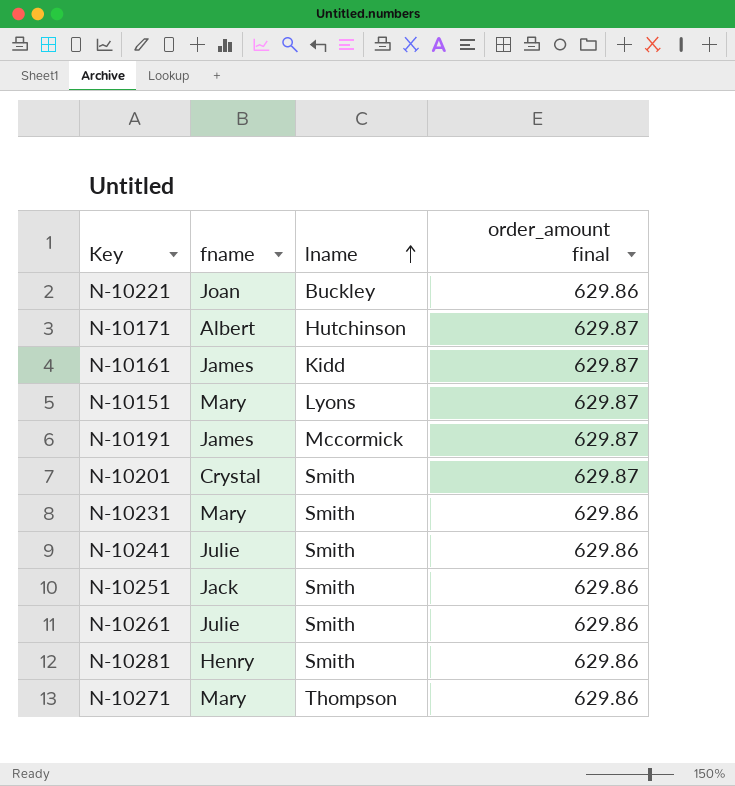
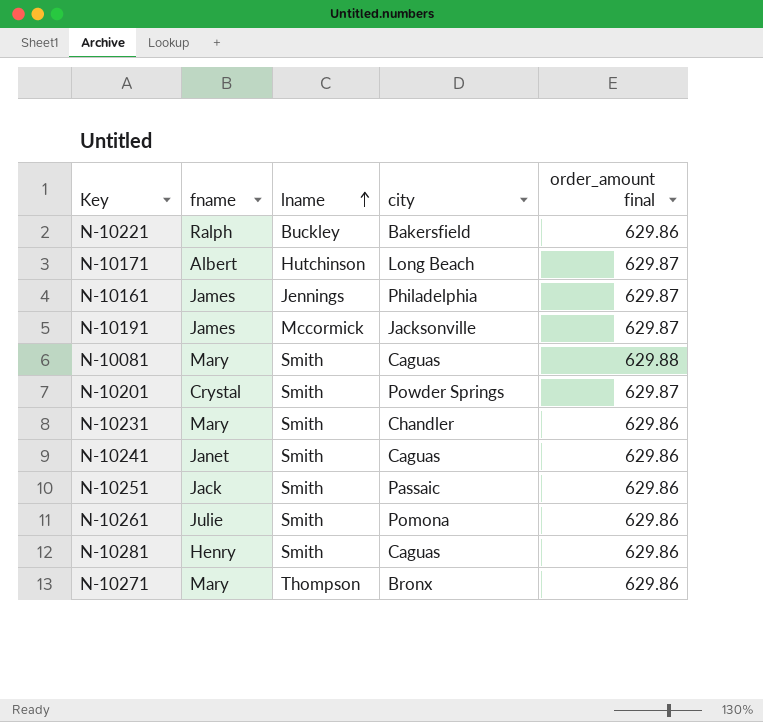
column city | position: none -> 4
row N-10151: Mary | Lyons | 629.87 -> none
N-10221 | fname: Joan -> Ralph
N-10161 | lname: Kidd -> Jennings
row N-10081: none -> Mary | Smith | Caguas | 629.88
N-10241 | fname: Julie -> Janet

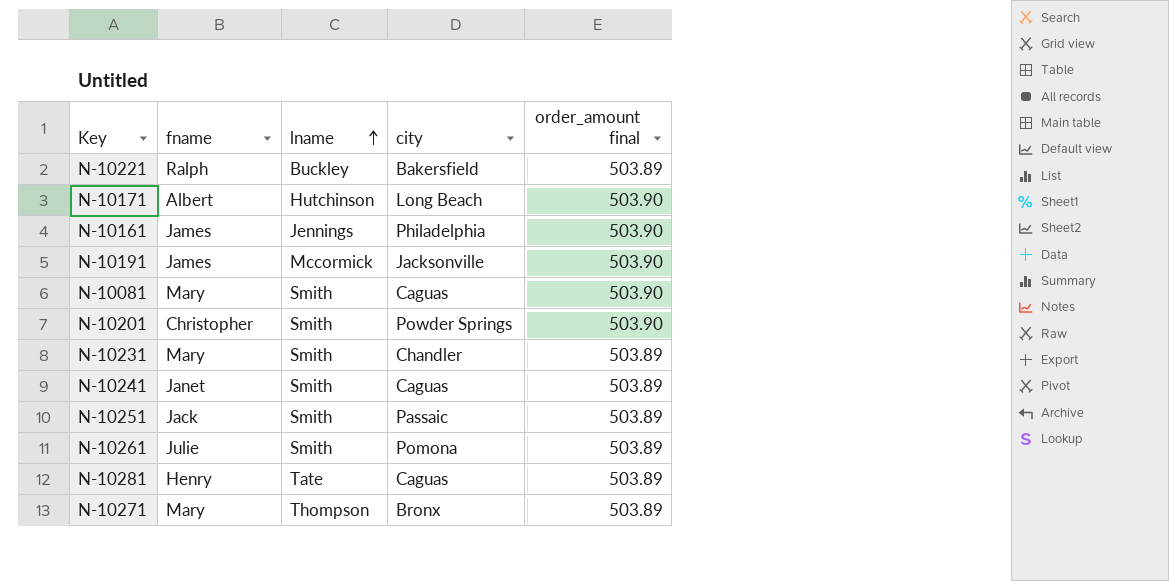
N-10221 | order_amount final: 629.86 -> 503.89
N-10171 | order_amount final: 629.87 -> 503.90
N-10161 | order_amount final: 629.87 -> 503.90
N-10191 | order_amount final: 629.87 -> 503.90
N-10081 | order_amount final: 629.88 -> 503.90
N-10201 | fname: Crystal -> Christopher
N-10201 | order_amount final: 629.87 -> 503.90
N-10231 | order_amount final: 629.86 -> 503.89
N-10241 | order_amount final: 629.86 -> 503.89
N-10251 | order_amount final: 629.86 -> 503.89
N-10261 | order_amount final: 629.86 -> 503.89
N-10281 | lname: Smith -> Tate
N-10281 | order_amount final: 629.86 -> 503.89
N-10271 | order_amount final: 629.86 -> 503.89

